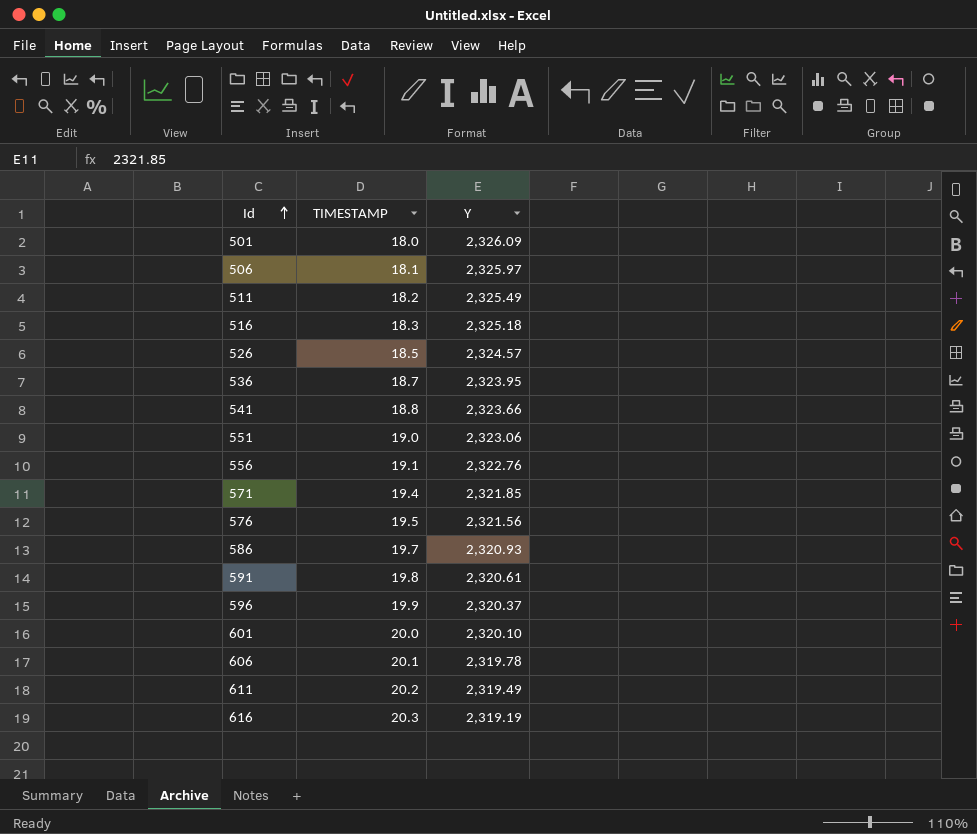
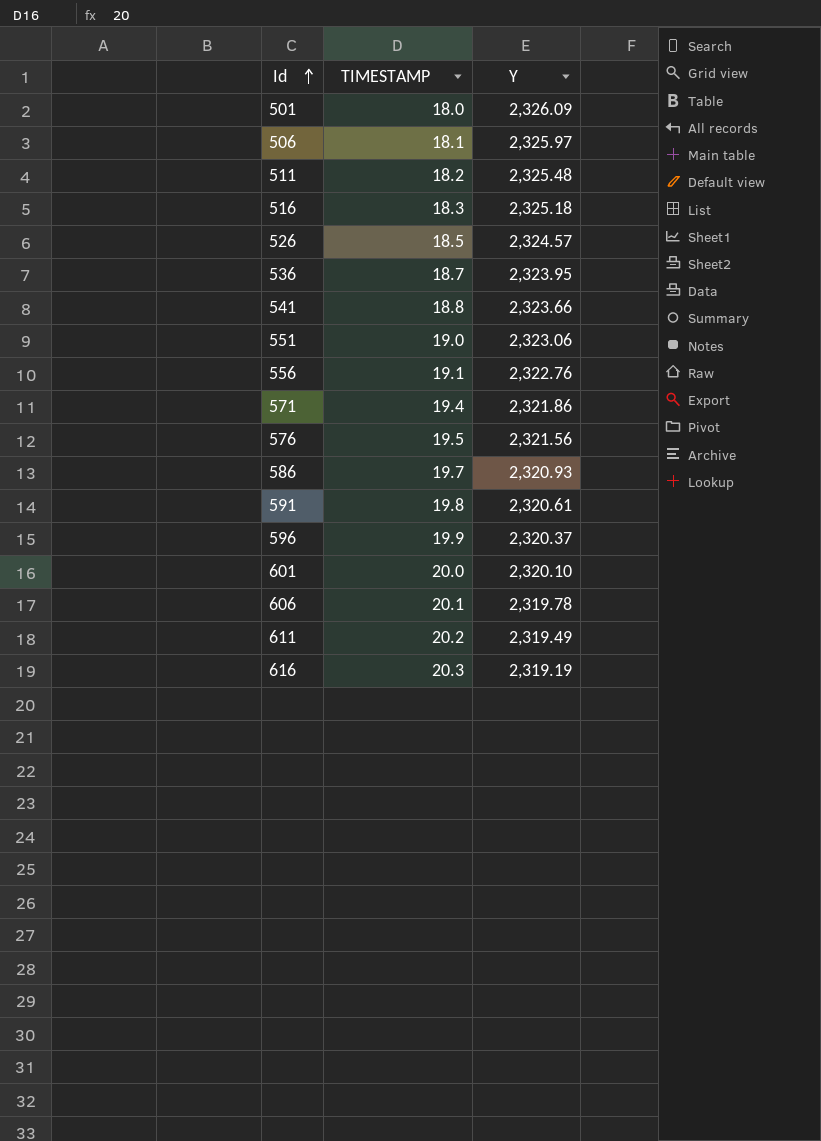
511 | Y: 2,325.49 -> 2,325.48
571 | Y: 2,321.85 -> 2,321.86

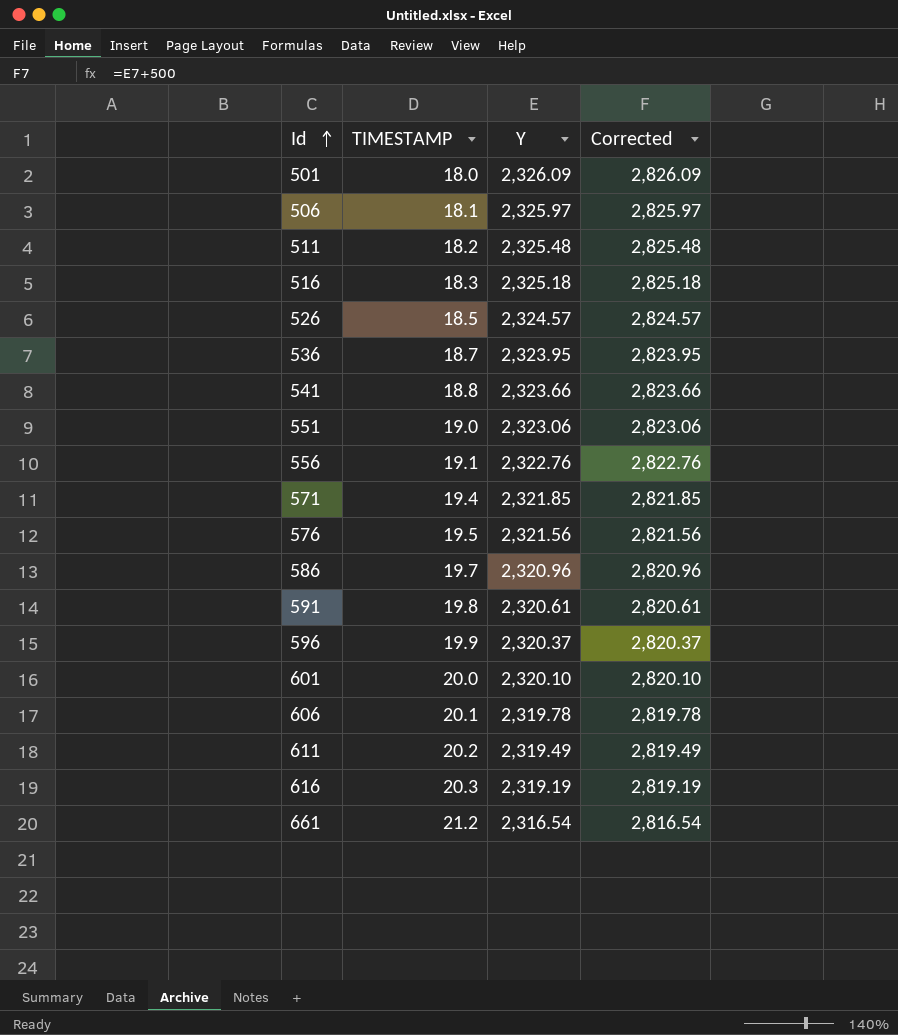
column Corrected | formula: none -> [Y] + 500
571 | Y: 2,321.86 -> 2,321.85
586 | Y: 2,320.93 -> 2,320.96
row 661: none -> 21.2 | 2,316.54 | 2,816.54

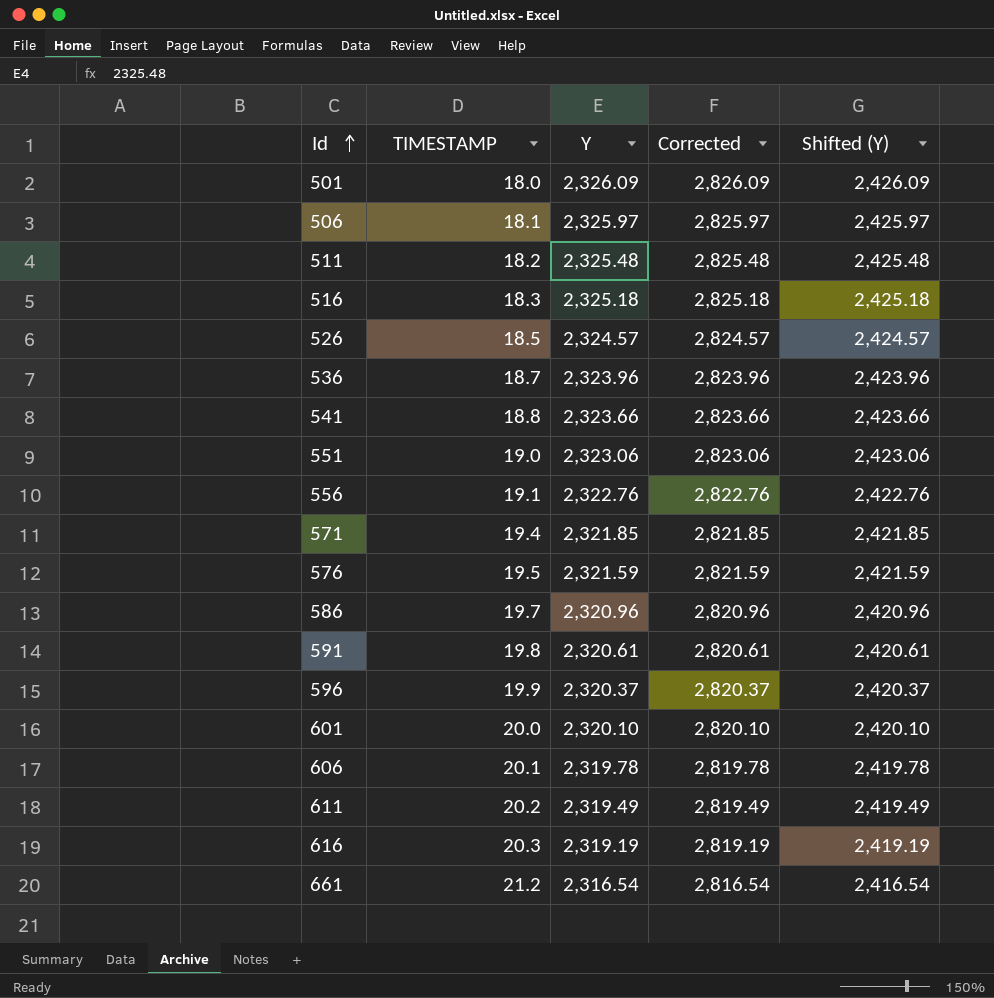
column Shifted (Y) | formula: none -> [Y] + 100
536 | Y: 2,323.95 -> 2,323.96
536 | Corrected: 2,823.95 -> 2,823.96
576 | Y: 2,321.56 -> 2,321.59
576 | Corrected: 2,821.56 -> 2,821.59

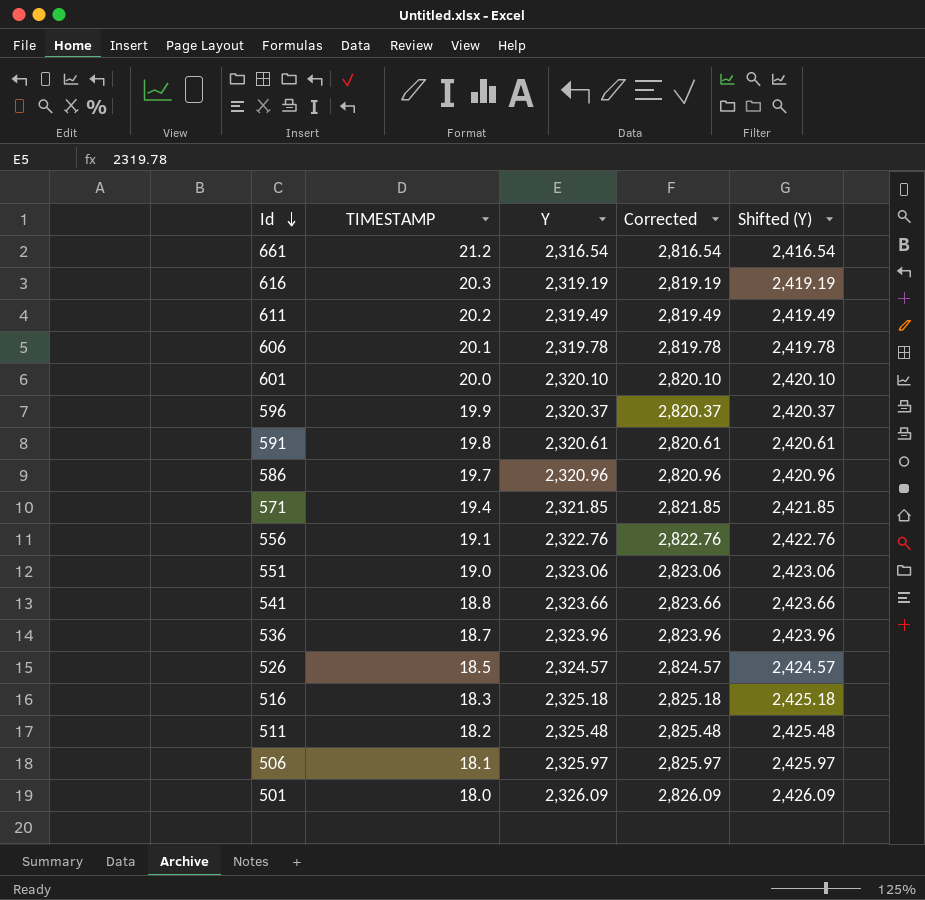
row order: Id ascending -> Id descending
row 576: 19.5 | 2,321.59 | 2,821.59 | 2,421.59 -> none

